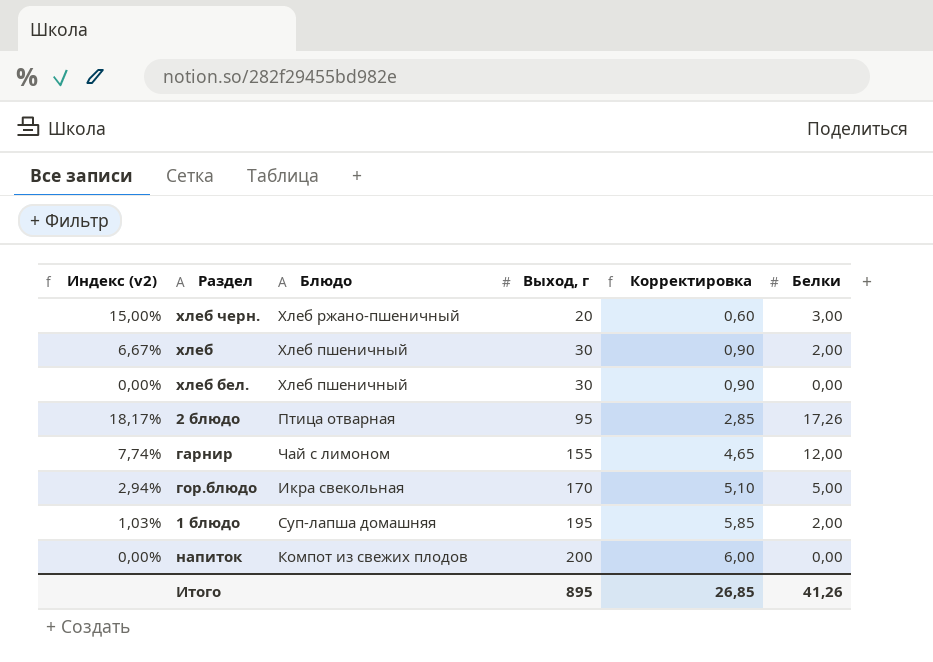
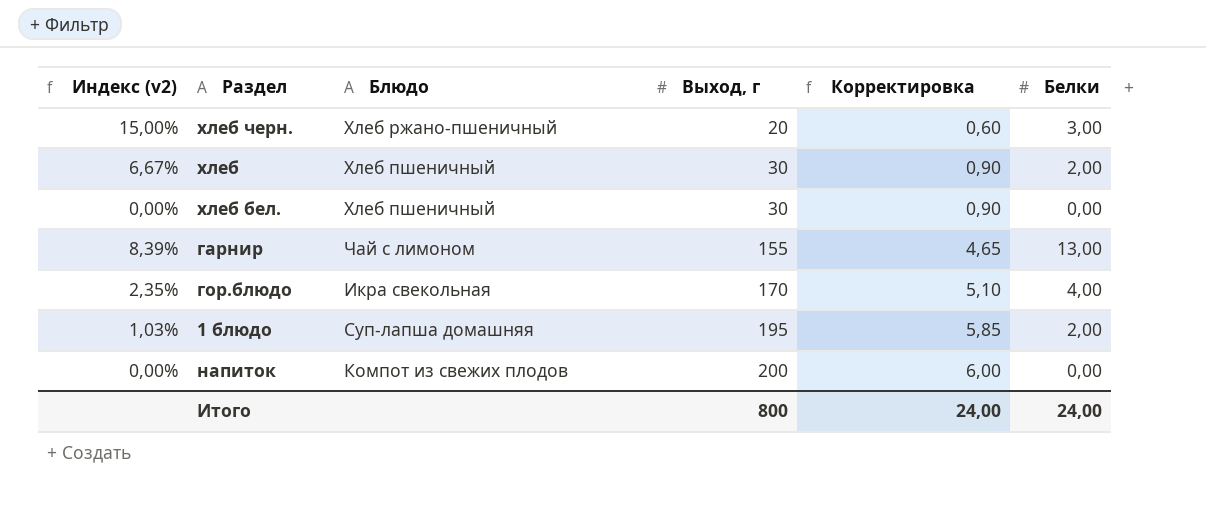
row 2 блюдо: 18,17% | Птица отварная | 95 | 2,85 | 17,26 -> none
гарнир | Индекс (v2): 7,74% -> 8,39%
гарнир | Белки: 12,00 -> 13,00
гор.блюдо | Индекс (v2): 2,94% -> 2,35%
гор.блюдо | Белки: 5,00 -> 4,00
Итого | Выход, г: 895 -> 800
Итого | Корректировка: 26,85 -> 24,00
Итого | Белки: 41,26 -> 24,00

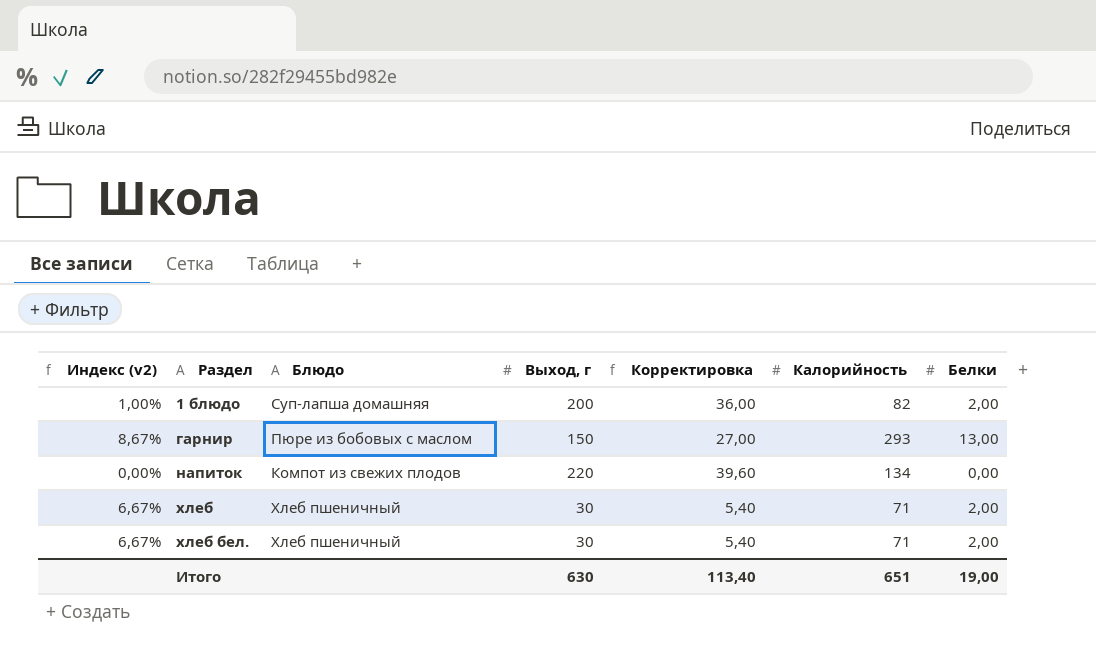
row order: Выход, г ascending -> Раздел ascending
column Корректировка | formula: [Выход, г] * 0,03 -> [Выход, г] * 0,18
column Калорийность | position: none -> 6
row хлеб черн.: 15,00% | Хлеб ржано-пшеничный | 20 | 0,60 | 3,00 -> none
row гор.блюдо: 2,35% | Икра свекольная | 170 | 5,10 | 4,00 -> none
1 блюдо | Индекс (v2): 1,03% -> 1,00%
1 блюдо | Выход, г: 195 -> 200
гарнир | Индекс (v2): 8,39% -> 8,67%
гарнир | Блюдо: Чай с лимоном -> Пюре из бобовых с маслом
гарнир | Выход, г: 155 -> 150
напиток | Выход, г: 200 -> 220
хлеб бел. | Индекс (v2): 0,00% -> 6,67%
хлеб бел. | Белки: 0,00 -> 2,00
Итого | Выход, г: 800 -> 630
Итого | Корректировка: 24,00 -> 113,40
Итого | Белки: 24,00 -> 19,00

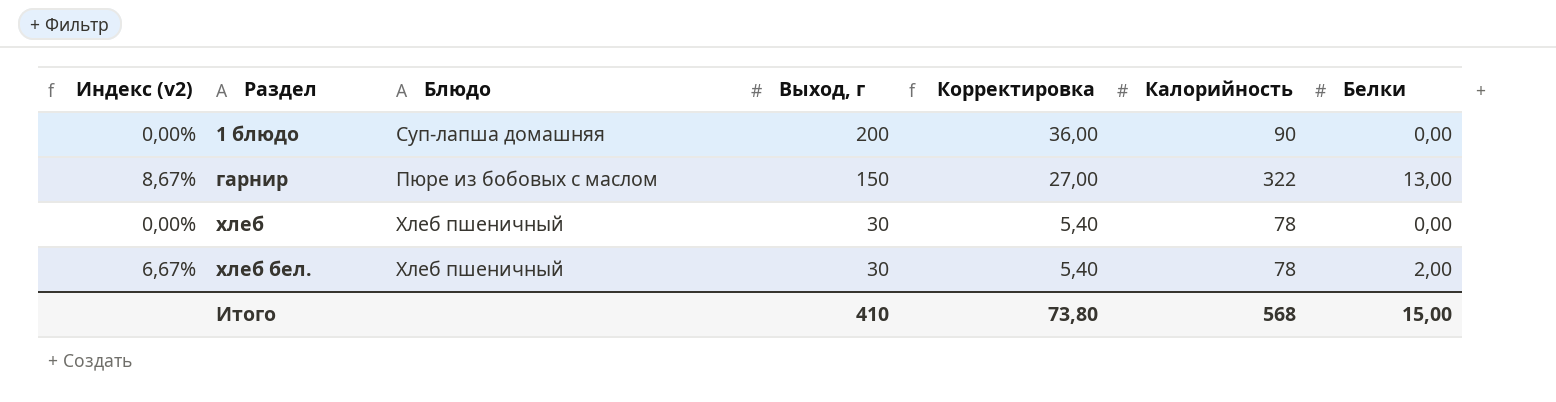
row напиток: 0,00% | Компот из свежих плодов | 220 | 39,60 | 134 | 0,00 -> none
1 блюдо | Индекс (v2): 1,00% -> 0,00%
1 блюдо | Калорийность: 82 -> 90
1 блюдо | Белки: 2,00 -> 0,00
гарнир | Калорийность: 293 -> 322
хлеб | Индекс (v2): 6,67% -> 0,00%
хлеб | Калорийность: 71 -> 78
хлеб | Белки: 2,00 -> 0,00
хлеб бел. | Калорийность: 71 -> 78
Итого | Выход, г: 630 -> 410
Итого | Корректировка: 113,40 -> 73,80
Итого | Калорийность: 651 -> 568
Итого | Белки: 19,00 -> 15,00

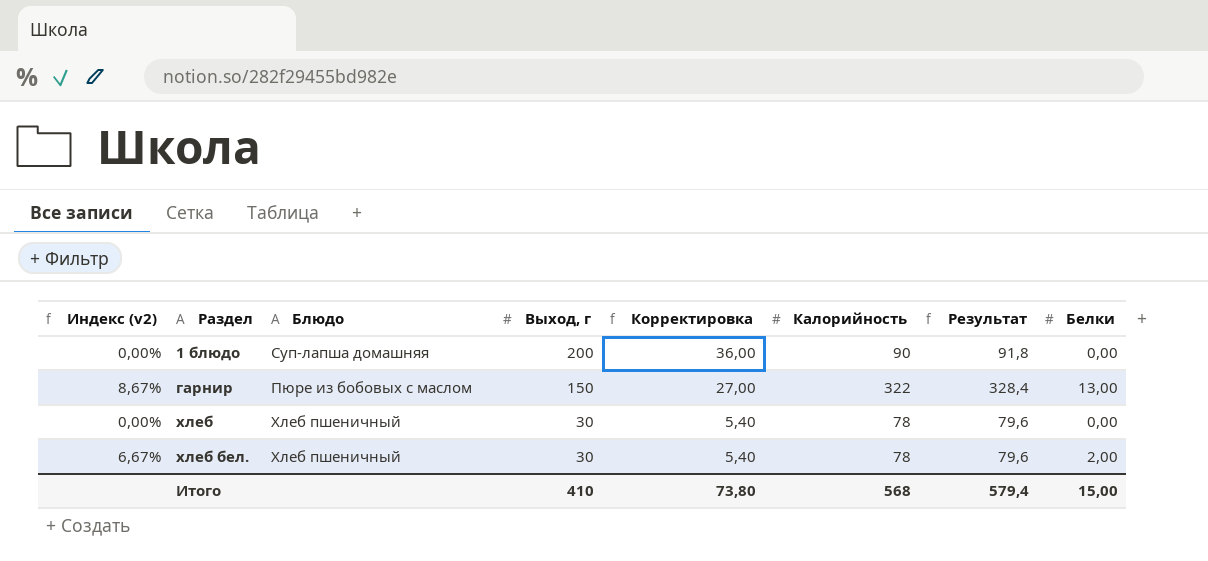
column Результат | formula: none -> [Калорийность] * 1,02

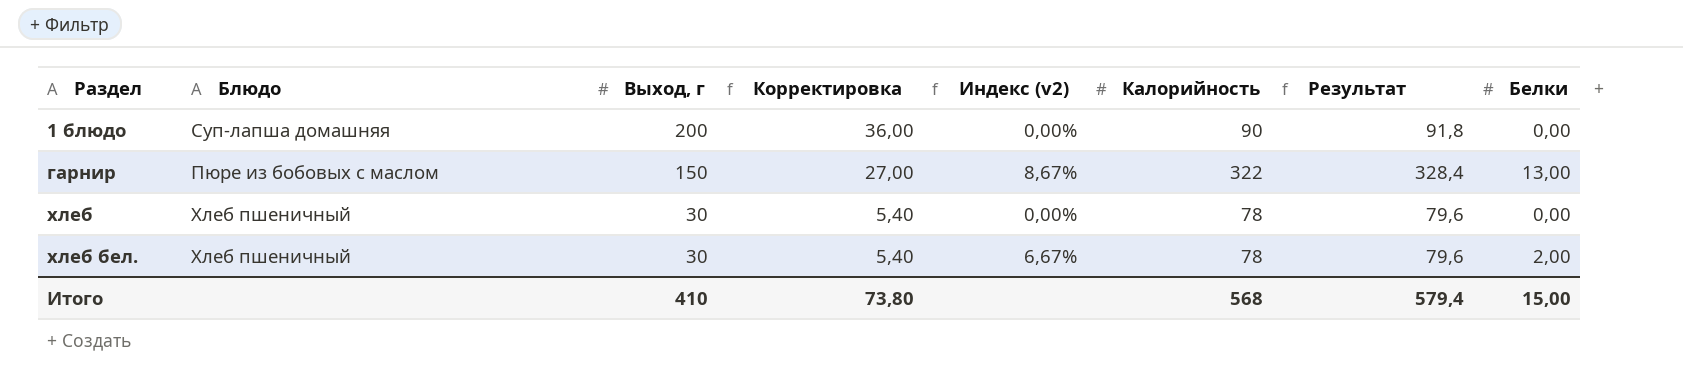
column Индекс (v2) | position: 1 -> 5

